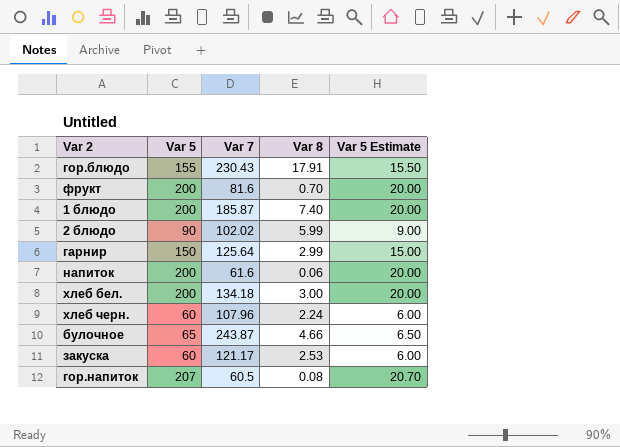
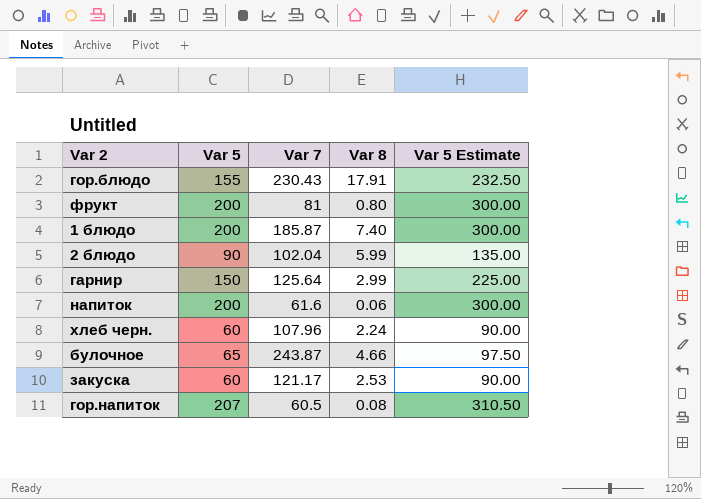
column Var 5 Estimate | formula: [Var 5] * 0.1 -> [Var 5] * 1.5
row хлеб бел.: 200 | 134.18 | 3.00 | 20.00 -> none
фрукт | Var 7: 81.6 -> 81
фрукт | Var 8: 0.70 -> 0.80
2 блюдо | Var 7: 102.02 -> 102.04

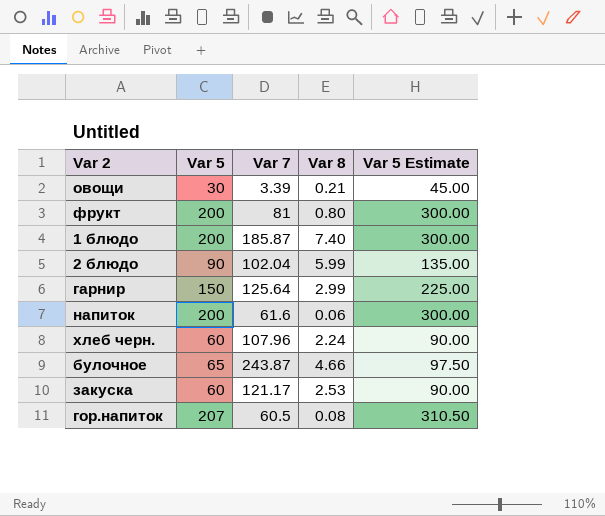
row гор.блюдо: 155 | 230.43 | 17.91 | 232.50 -> none
row овощи: none -> 30 | 3.39 | 0.21 | 45.00

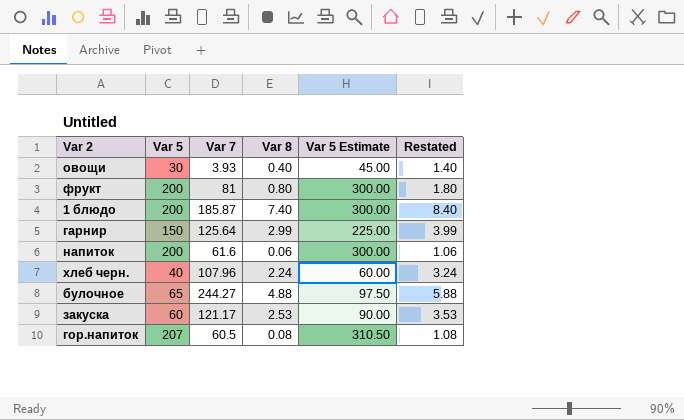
column Restated | formula: none -> [Var 8] + 1
row 2 блюдо: 90 | 102.04 | 5.99 | 135.00 -> none
овощи | Var 7: 3.39 -> 3.93
овощи | Var 8: 0.21 -> 0.40
хлеб черн. | Var 5: 60 -> 40
хлеб черн. | Var 5 Estimate: 90.00 -> 60.00
булочное | Var 7: 243.87 -> 244.27
булочное | Var 8: 4.66 -> 4.88

